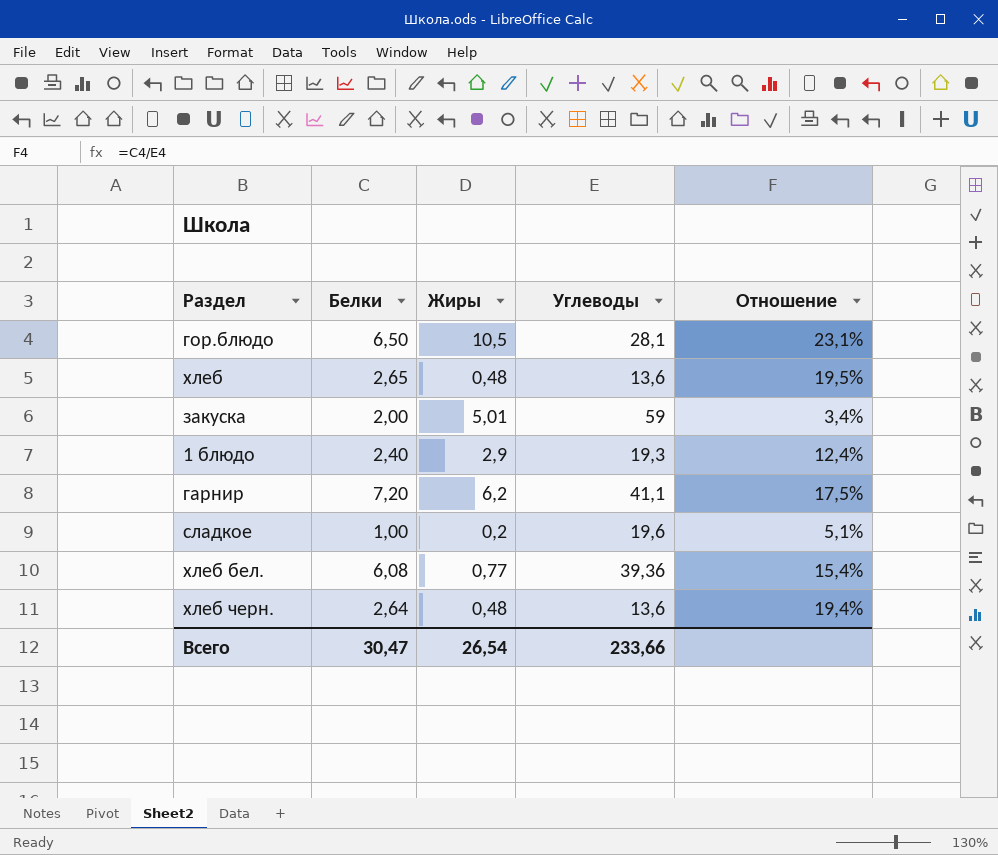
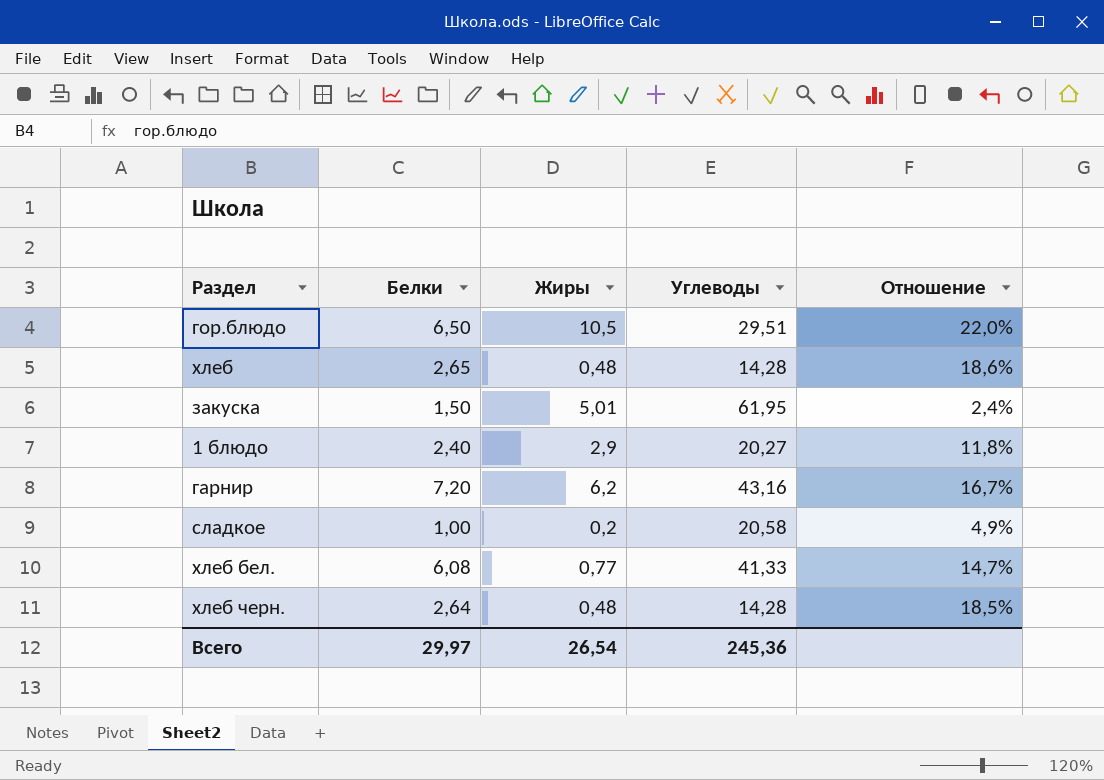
гор.блюдо | Углеводы: 28,1 -> 29,51
гор.блюдо | Отношение: 23,1% -> 22,0%
хлеб | Углеводы: 13,6 -> 14,28
хлеб | Отношение: 19,5% -> 18,6%
закуска | Белки: 2,00 -> 1,50
закуска | Углеводы: 59 -> 61,95
закуска | Отношение: 3,4% -> 2,4%
1 блюдо | Углеводы: 19,3 -> 20,27
1 блюдо | Отношение: 12,4% -> 11,8%
гарнир | Углеводы: 41,1 -> 43,16
гарнир | Отношение: 17,5% -> 16,7%
сладкое | Углеводы: 19,6 -> 20,58
сладкое | Отношение: 5,1% -> 4,9%
хлеб бел. | Углеводы: 39,36 -> 41,33
хлеб бел. | Отношение: 15,4% -> 14,7%
хлеб черн. | Углеводы: 13,6 -> 14,28
хлеб черн. | Отношение: 19,4% -> 18,5%
Всего | Белки: 30,47 -> 29,97
Всего | Углеводы: 233,66 -> 245,36

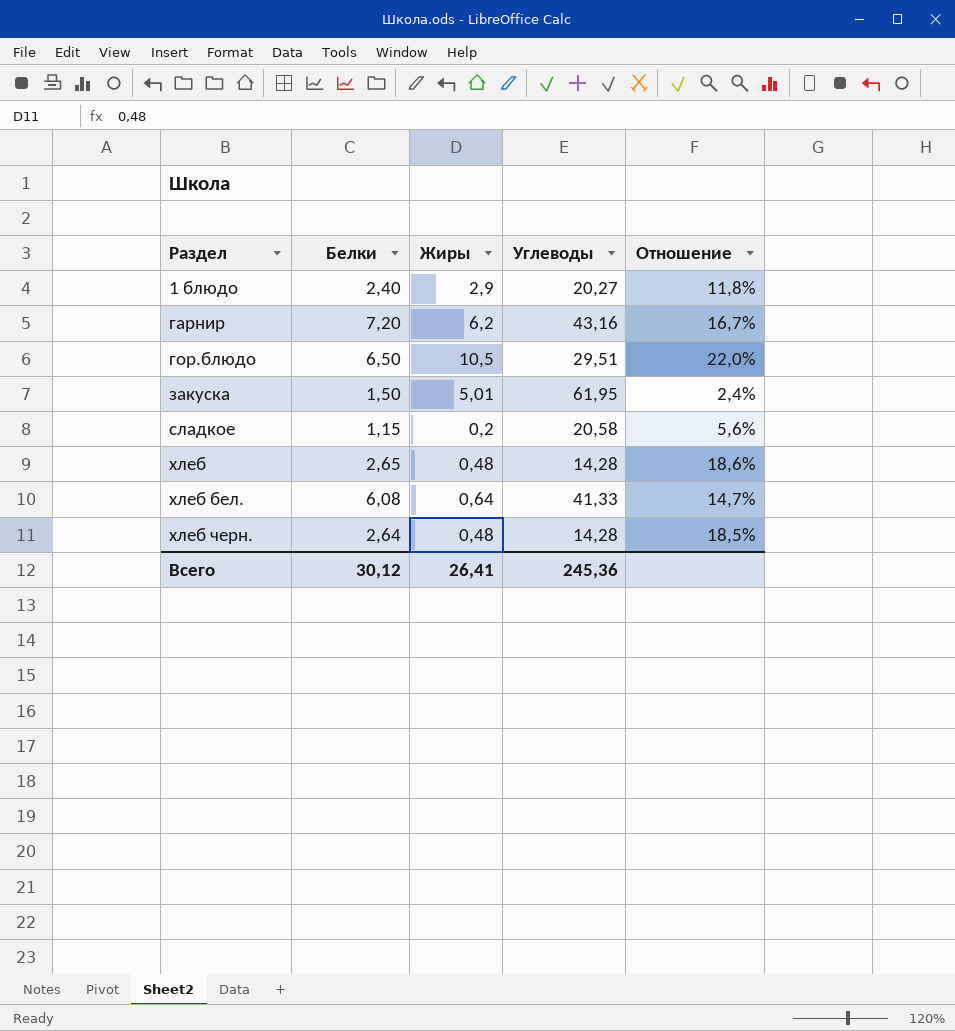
row order: none -> Раздел ascending
сладкое | Белки: 1,00 -> 1,15
сладкое | Отношение: 4,9% -> 5,6%
хлеб бел. | Жиры: 0,77 -> 0,64
Всего | Белки: 29,97 -> 30,12
Всего | Жиры: 26,54 -> 26,41

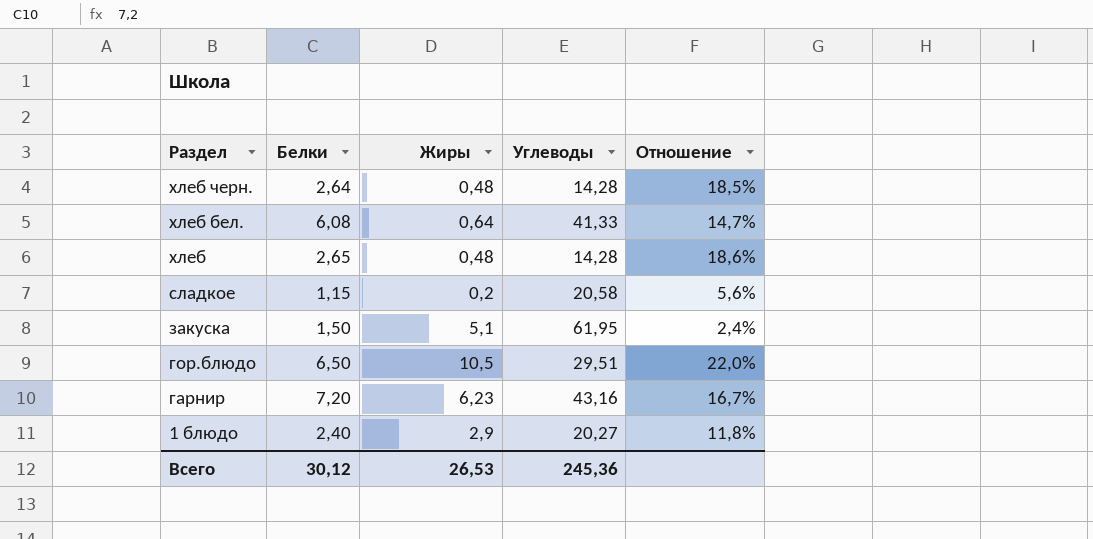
row order: Раздел ascending -> Раздел descending
закуска | Жиры: 5,01 -> 5,1
гарнир | Жиры: 6,2 -> 6,23
Всего | Жиры: 26,41 -> 26,53

